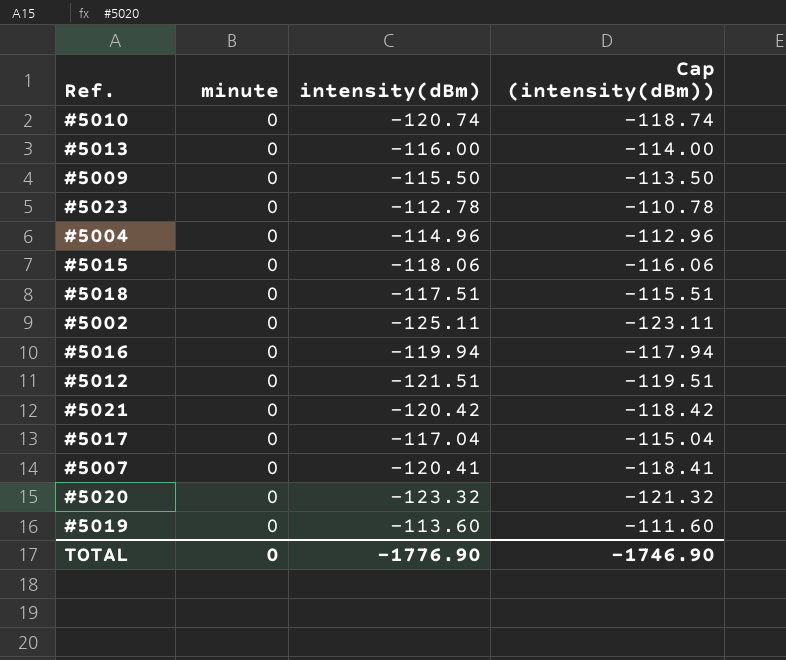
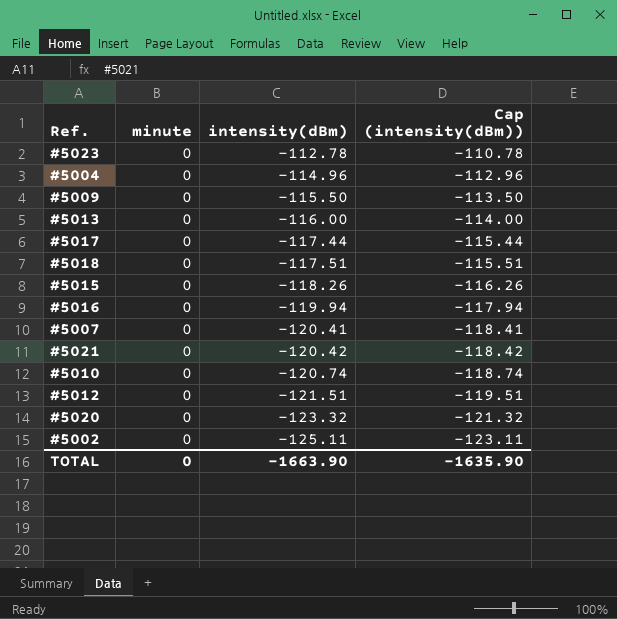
row order: none -> intensity(dBm) descending
row #5019: 0 | -113.60 | -111.60 -> none
#5017 | intensity(dBm): -117.04 -> -117.44
#5017 | Cap (intensity(dBm)): -115.04 -> -115.44
#5015 | intensity(dBm): -118.06 -> -118.26
#5015 | Cap (intensity(dBm)): -116.06 -> -116.26
TOTAL | intensity(dBm): -1776.90 -> -1663.90
TOTAL | Cap (intensity(dBm)): -1746.90 -> -1635.90

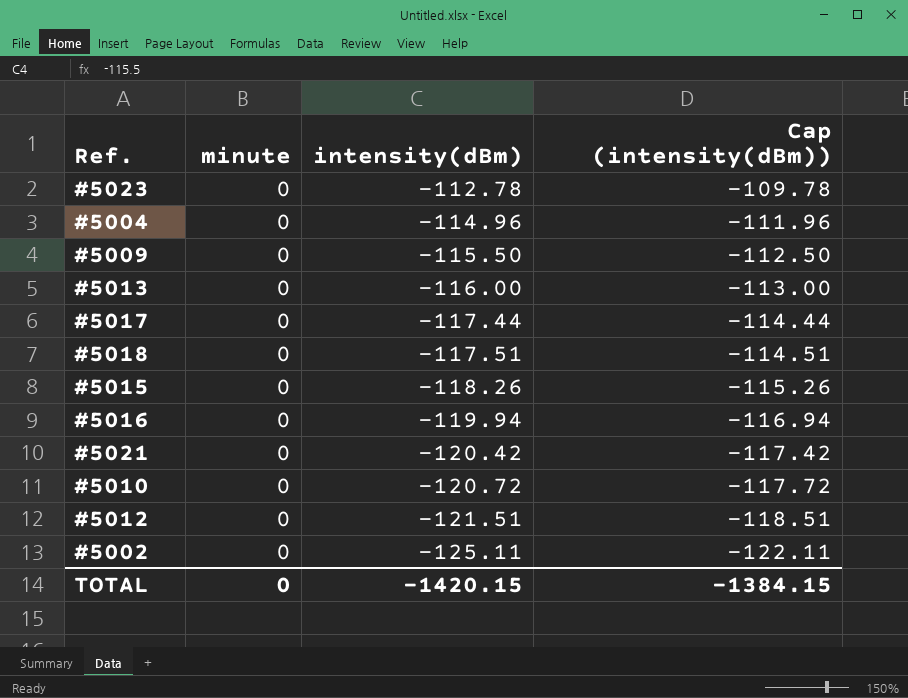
column Cap (intensity(dBm)) | formula: [intensity(dBm)] + 2 -> [intensity(dBm)] + 3
row #5007: 0 | -120.41 | -118.41 -> none
row #5020: 0 | -123.32 | -121.32 -> none
#5010 | intensity(dBm): -120.74 -> -120.72
TOTAL | intensity(dBm): -1663.90 -> -1420.15
TOTAL | Cap (intensity(dBm)): -1635.90 -> -1384.15

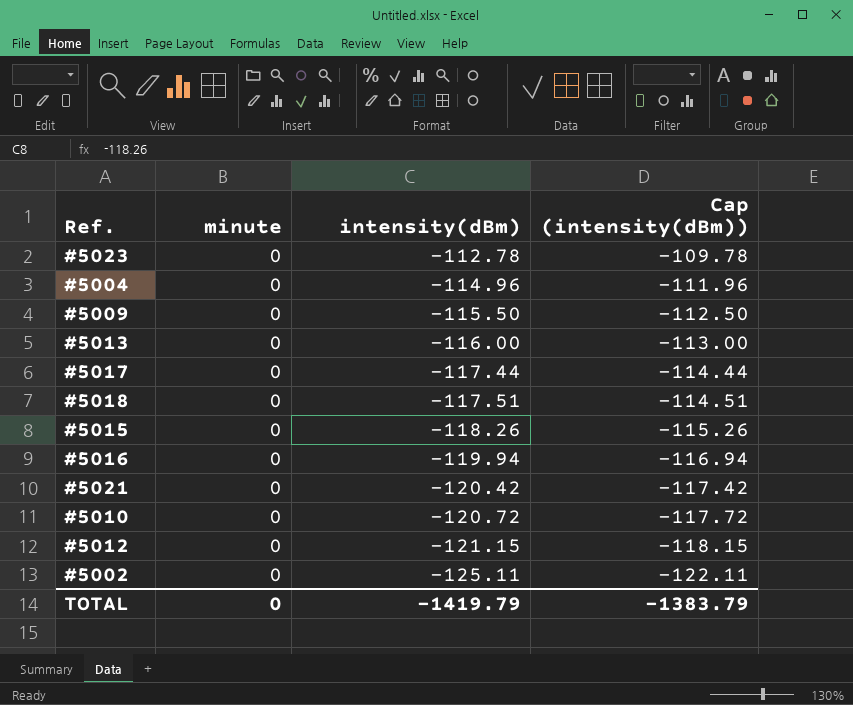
#5012 | intensity(dBm): -121.51 -> -121.15
#5012 | Cap (intensity(dBm)): -118.51 -> -118.15
TOTAL | intensity(dBm): -1420.15 -> -1419.79
TOTAL | Cap (intensity(dBm)): -1384.15 -> -1383.79

